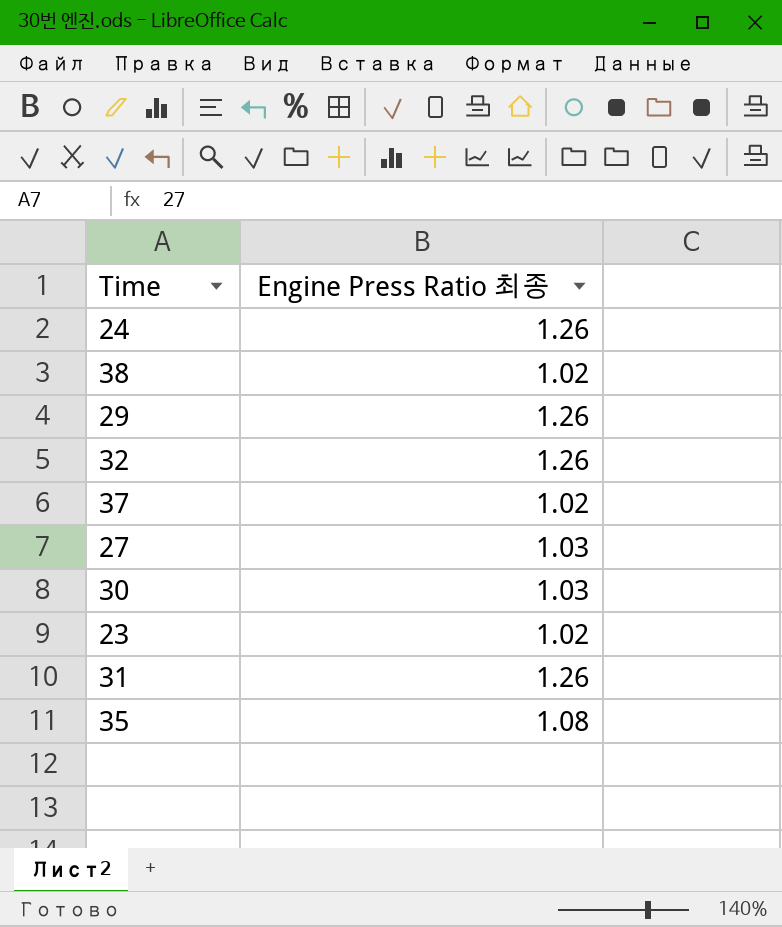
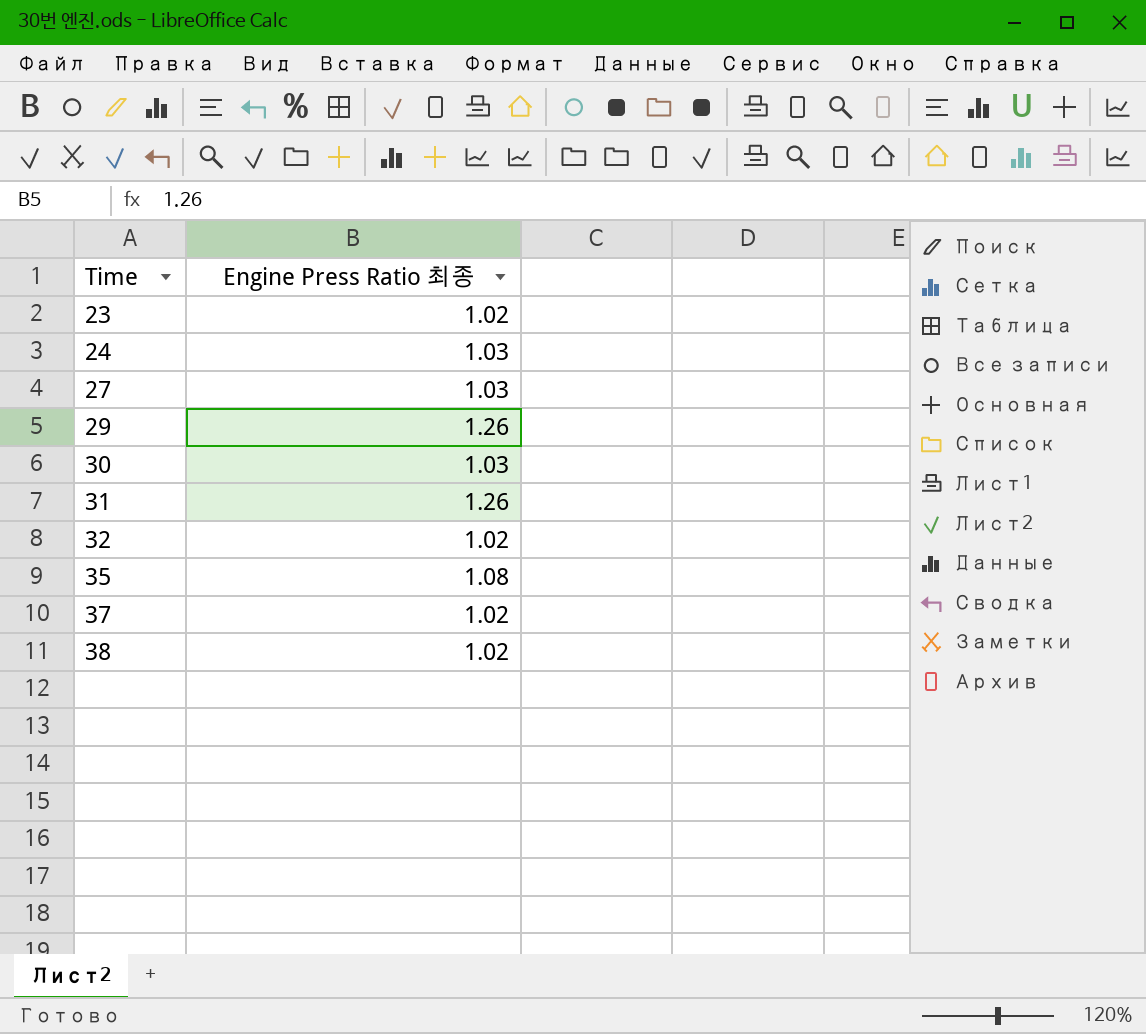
row order: none -> Time ascending
24 | Engine Press Ratio 최종: 1.26 -> 1.03
32 | Engine Press Ratio 최종: 1.26 -> 1.02

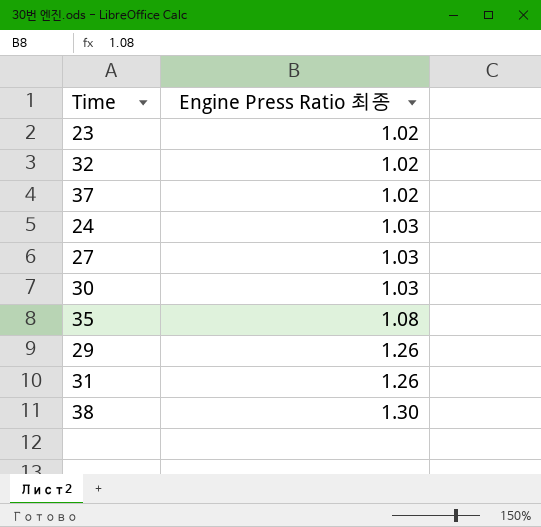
row order: Time ascending -> Engine Press Ratio 최종 ascending
38 | Engine Press Ratio 최종: 1.02 -> 1.30

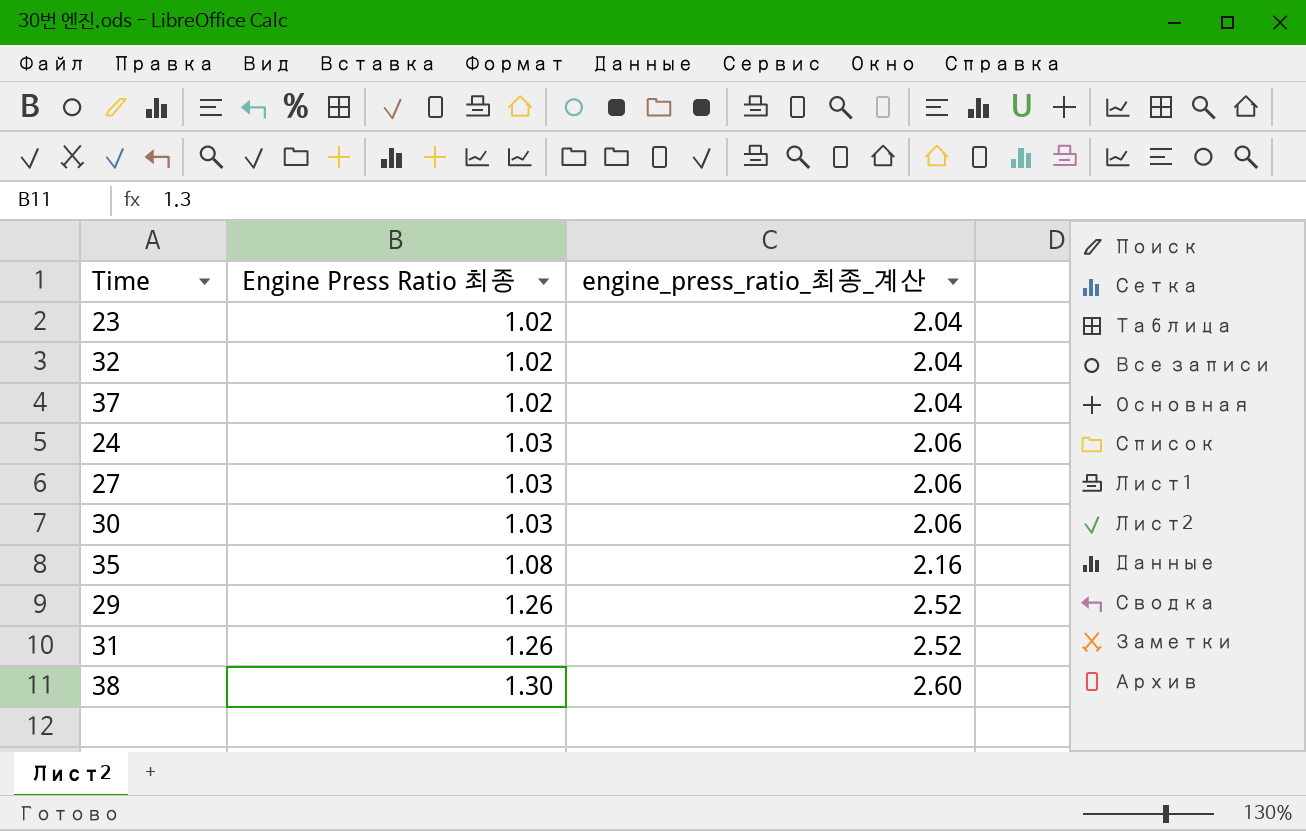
column engine_press_ratio_최종_계산 | formula: none -> [Engine Press Ratio 최종] * 2

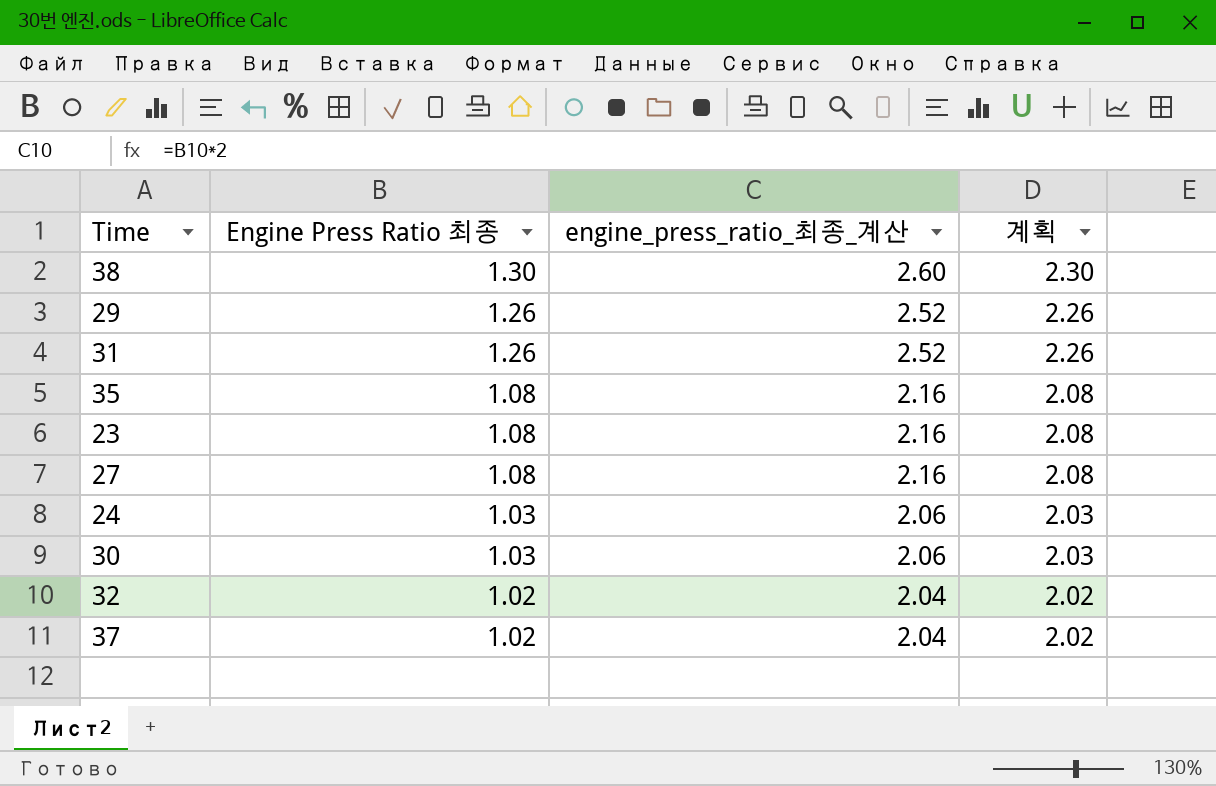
row order: Engine Press Ratio 최종 ascending -> Engine Press Ratio 최종 descending
column 계획 | formula: none -> [Engine Press Ratio 최종] + 1
23 | Engine Press Ratio 최종: 1.02 -> 1.08
23 | engine_press_ratio_최종_계산: 2.04 -> 2.16
27 | Engine Press Ratio 최종: 1.03 -> 1.08
27 | engine_press_ratio_최종_계산: 2.06 -> 2.16

